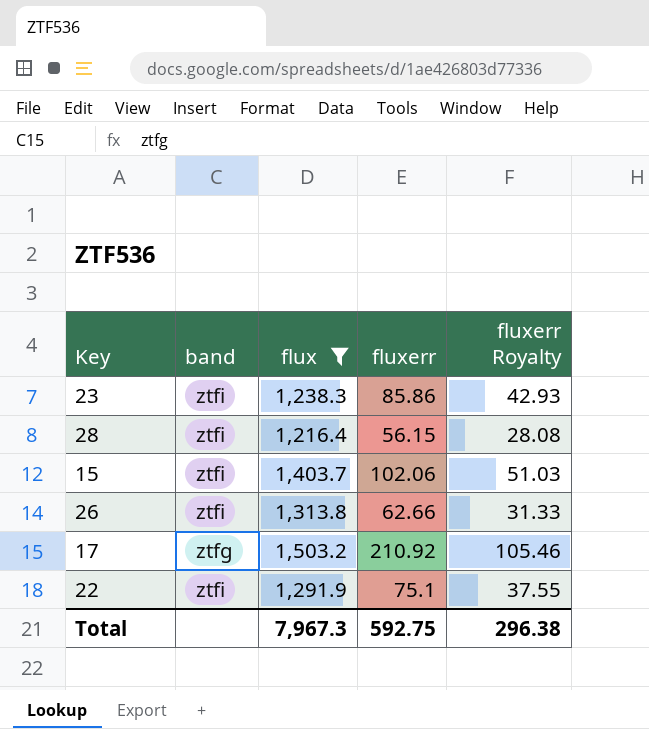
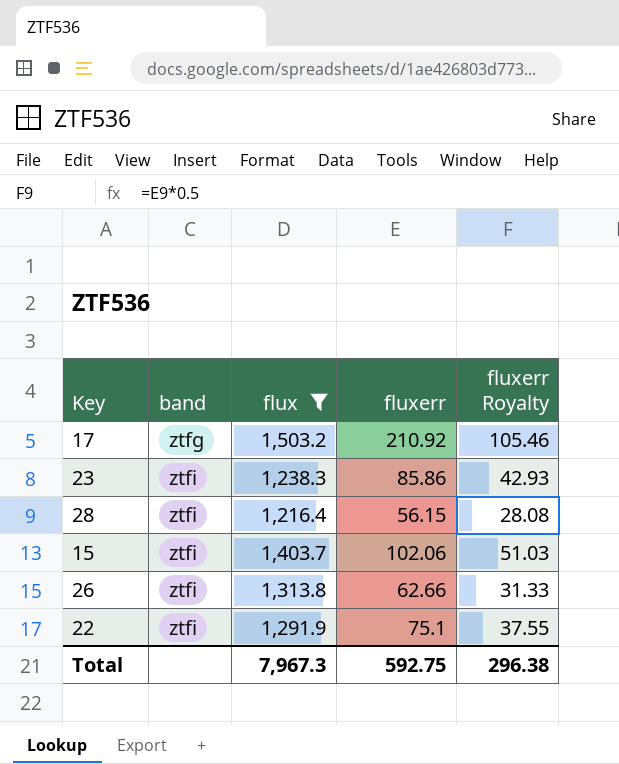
row order: none -> band ascending

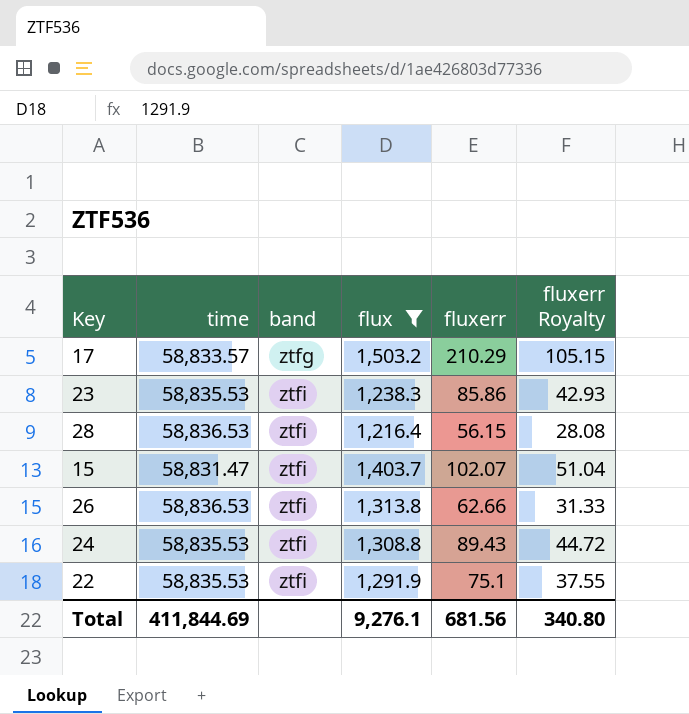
column time | position: none -> 2
17 | fluxerr: 210.92 -> 210.29
17 | fluxerr Royalty: 105.46 -> 105.15
15 | fluxerr: 102.06 -> 102.07
15 | fluxerr Royalty: 51.03 -> 51.04
row 24: none -> 58,835.53 | ztfi | 1,308.8 | 89.43 | 44.72
Total | flux: 7,967.3 -> 9,276.1
Total | fluxerr: 592.75 -> 681.56
Total | fluxerr Royalty: 296.38 -> 340.80

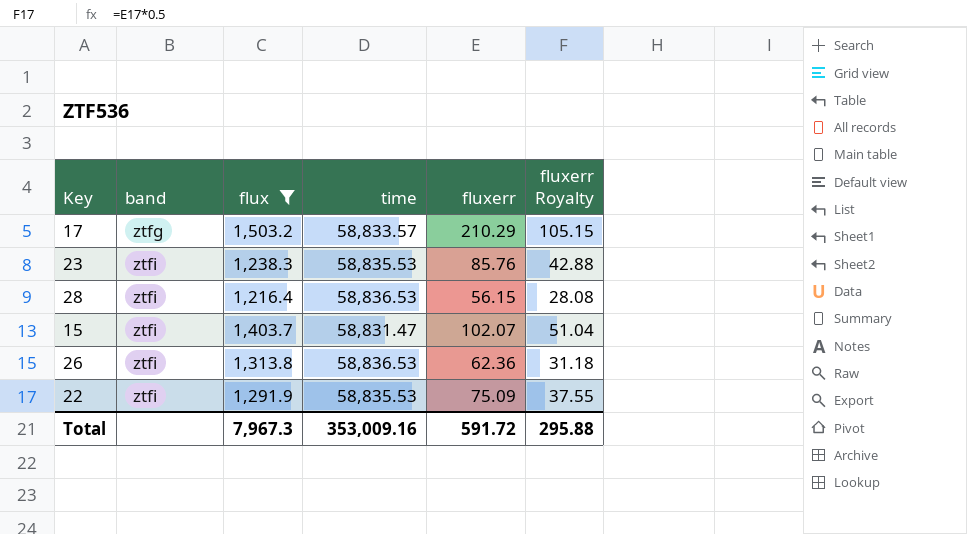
column time | position: 2 -> 4
row 24: 58,835.53 | ztfi | 1,308.8 | 89.43 | 44.72 -> none
23 | fluxerr: 85.86 -> 85.76
23 | fluxerr Royalty: 42.93 -> 42.88
26 | fluxerr: 62.66 -> 62.36
26 | fluxerr Royalty: 31.33 -> 31.18
22 | fluxerr: 75.1 -> 75.09
Total | flux: 9,276.1 -> 7,967.3
Total | time: 411,844.69 -> 353,009.16
Total | fluxerr: 681.56 -> 591.72
Total | fluxerr Royalty: 340.80 -> 295.88

